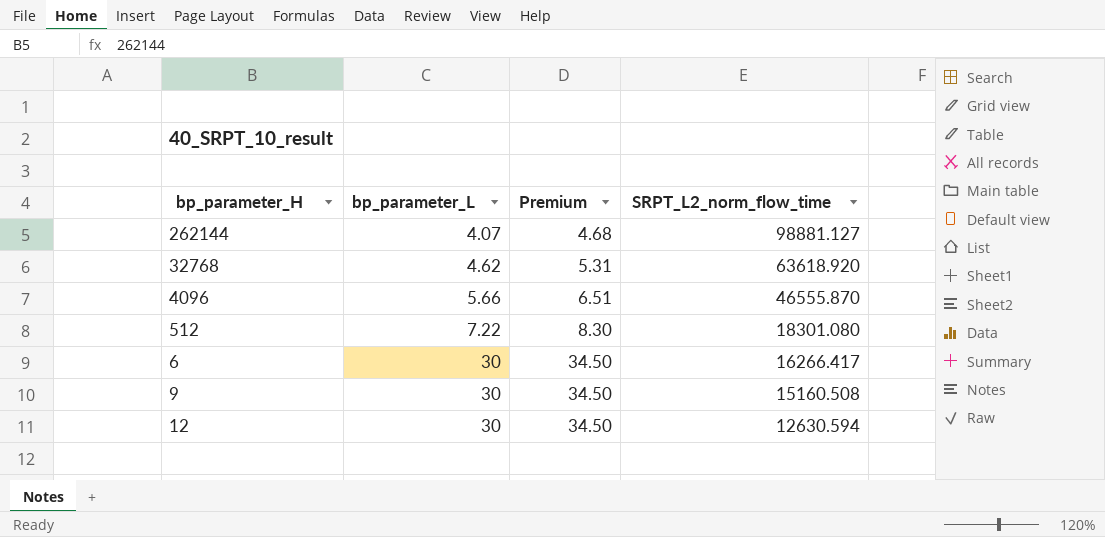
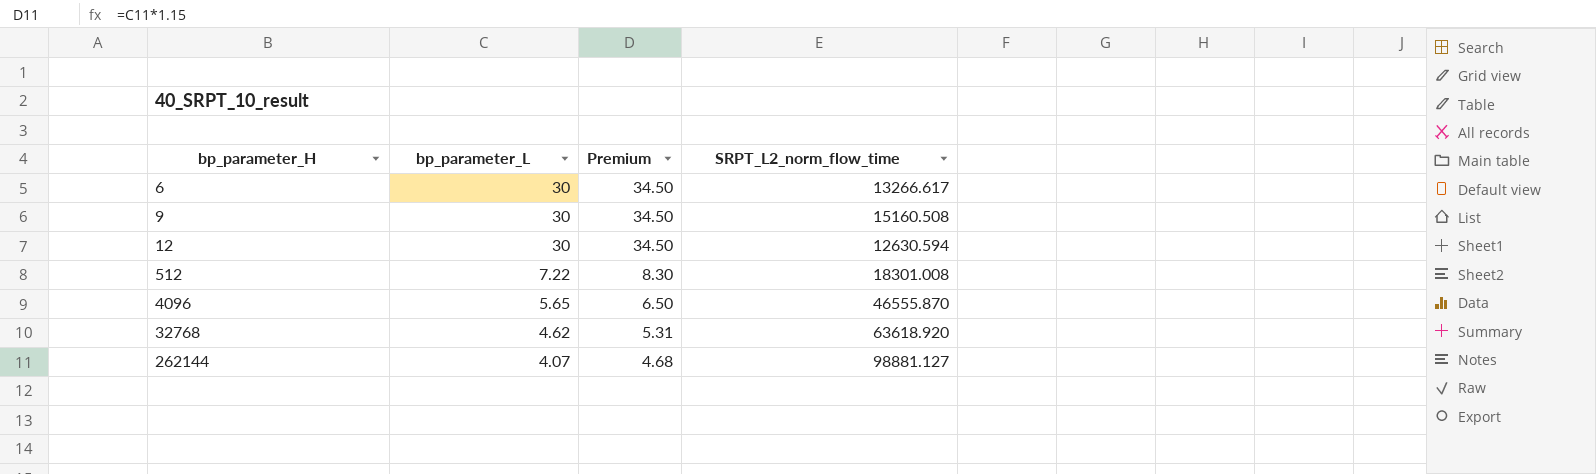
row order: bp_parameter_L ascending -> bp_parameter_H ascending
6 | SRPT_L2_norm_flow_time: 16266.417 -> 13266.617
512 | SRPT_L2_norm_flow_time: 18301.080 -> 18301.008
4096 | bp_parameter_L: 5.66 -> 5.65
4096 | Premium: 6.51 -> 6.50

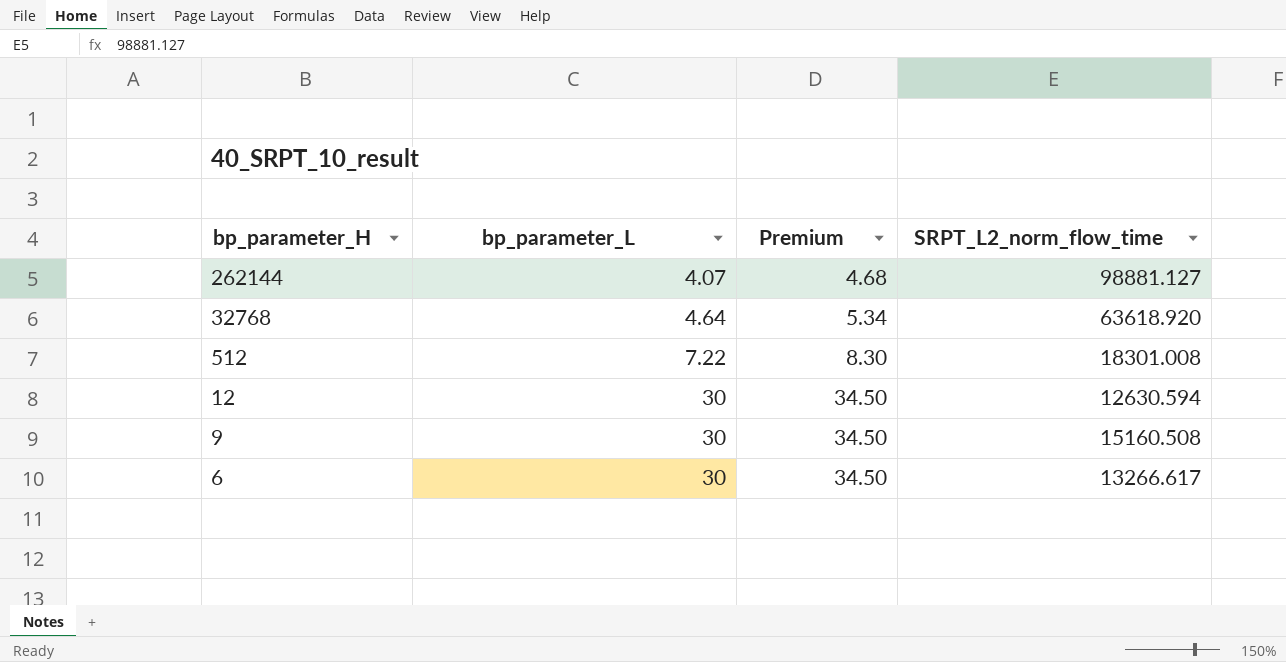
row order: bp_parameter_H ascending -> bp_parameter_H descending
row 4096: 5.65 | 6.50 | 46555.870 -> none
32768 | bp_parameter_L: 4.62 -> 4.64
32768 | Premium: 5.31 -> 5.34

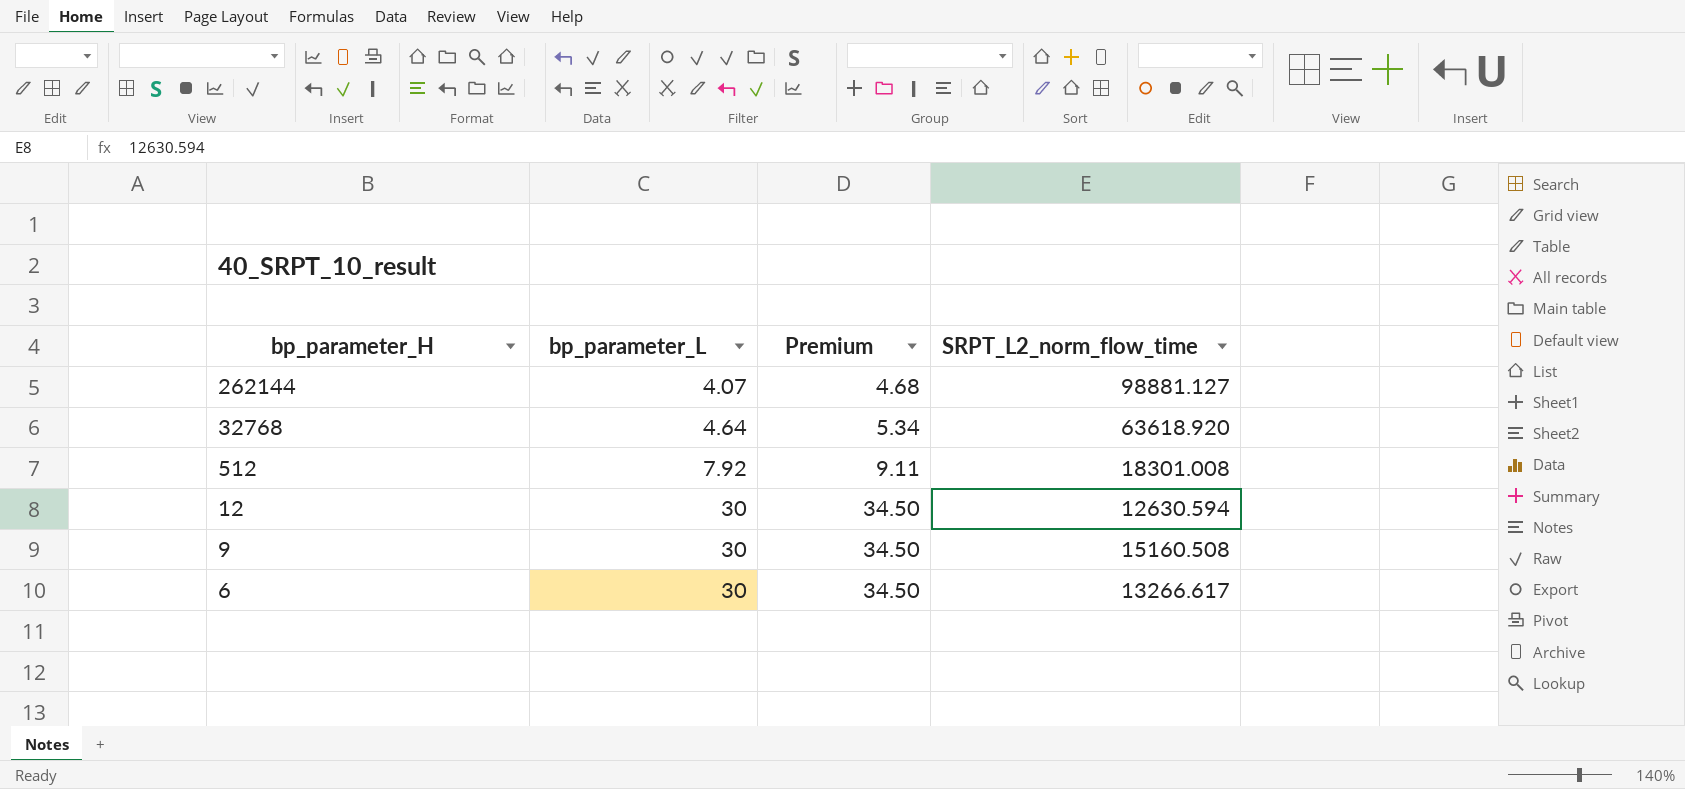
512 | bp_parameter_L: 7.22 -> 7.92
512 | Premium: 8.30 -> 9.11

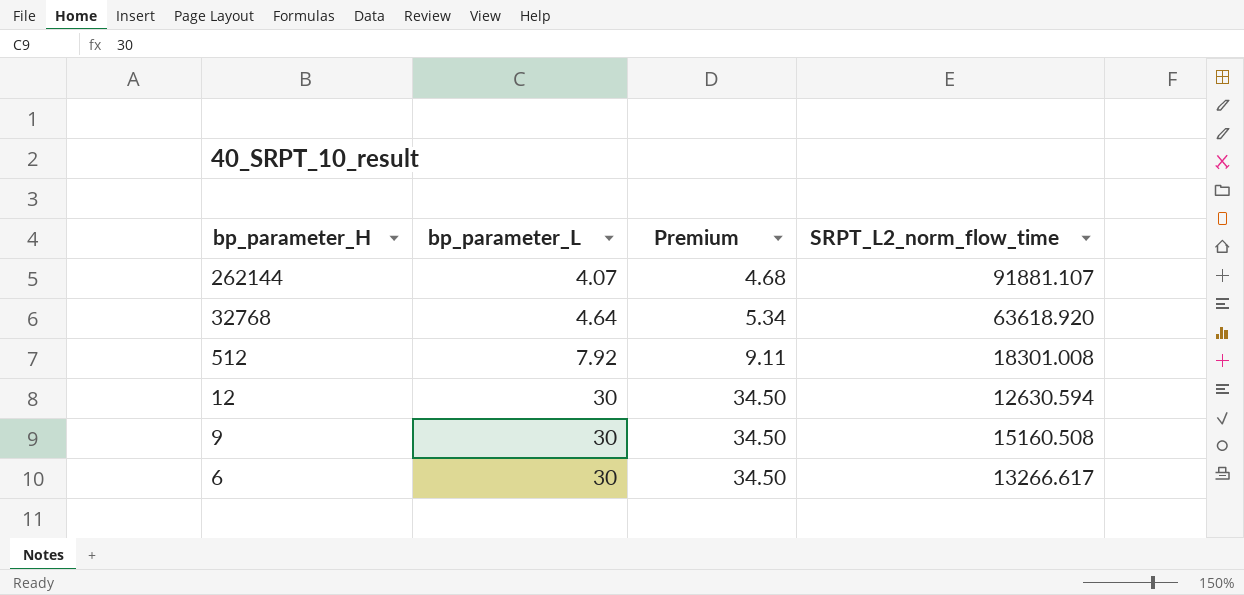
262144 | SRPT_L2_norm_flow_time: 98881.127 -> 91881.107

